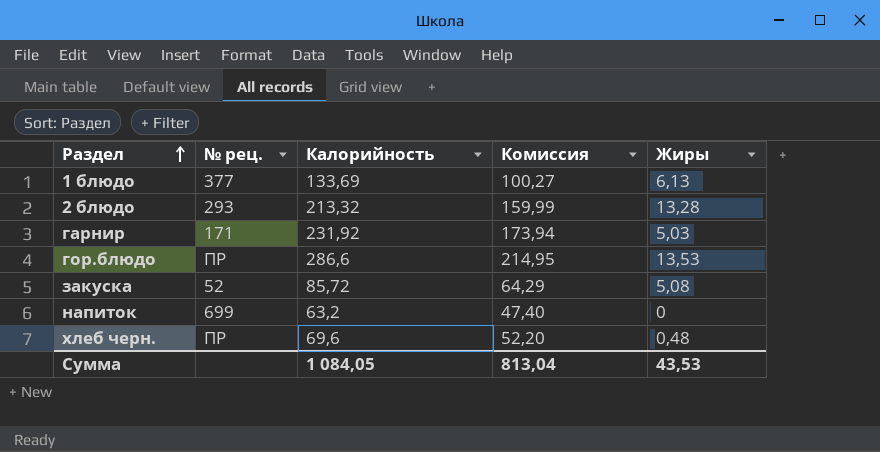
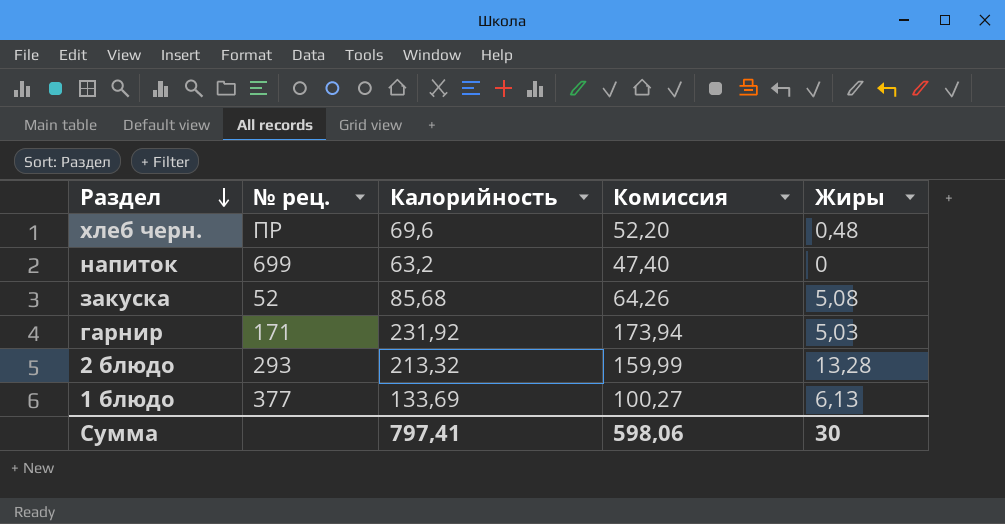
row order: Раздел ascending -> Раздел descending
row гор.блюдо: ПР | 286,6 | 214,95 | 13,53 -> none
закуска | Калорийность: 85,72 -> 85,68
закуска | Комиссия: 64,29 -> 64,26
Сумма | Калорийность: 1 084,05 -> 797,41
Сумма | Комиссия: 813,04 -> 598,06
Сумма | Жиры: 43,53 -> 30

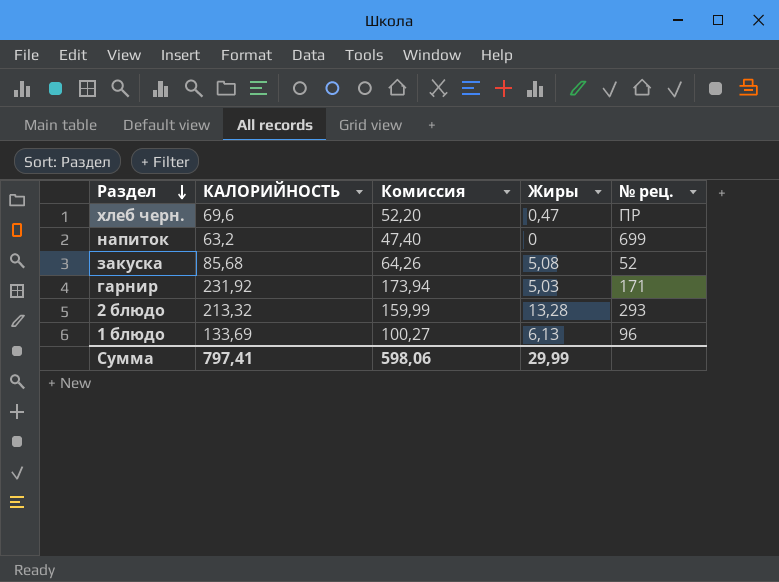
column name: Калорийность -> КАЛОРИЙНОСТЬ
column № рец. | position: 2 -> 5
хлеб черн. | Жиры: 0,48 -> 0,47
1 блюдо | № рец.: 377 -> 96
Сумма | Жиры: 30 -> 29,99

